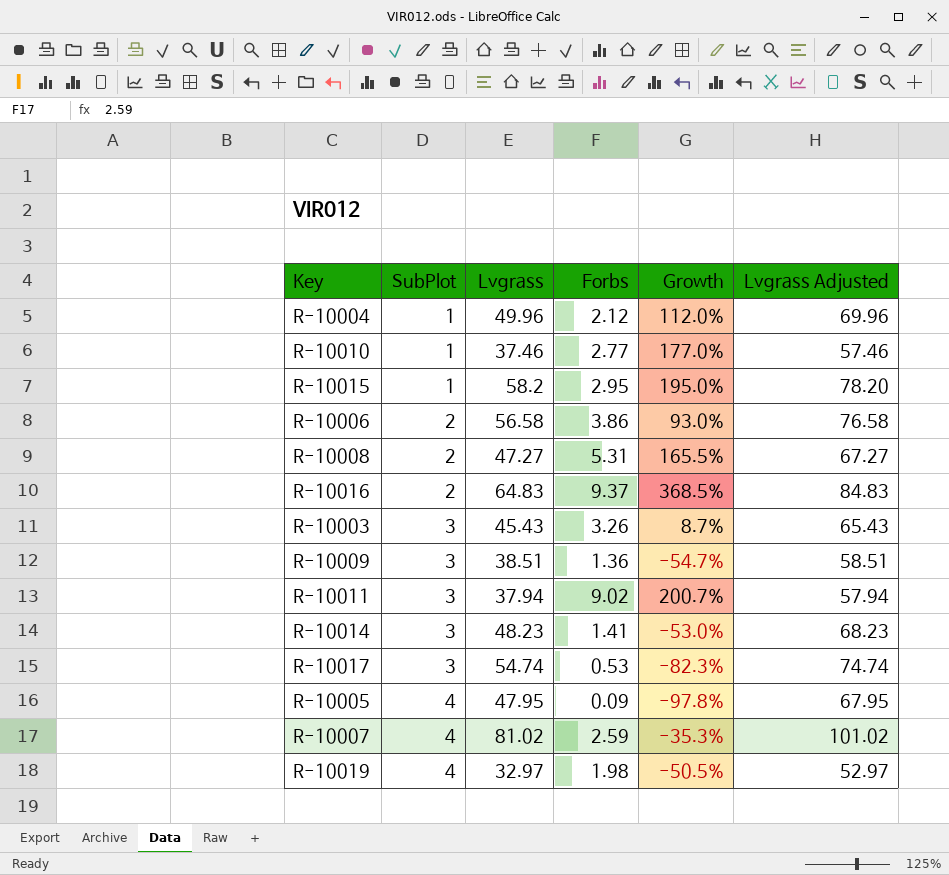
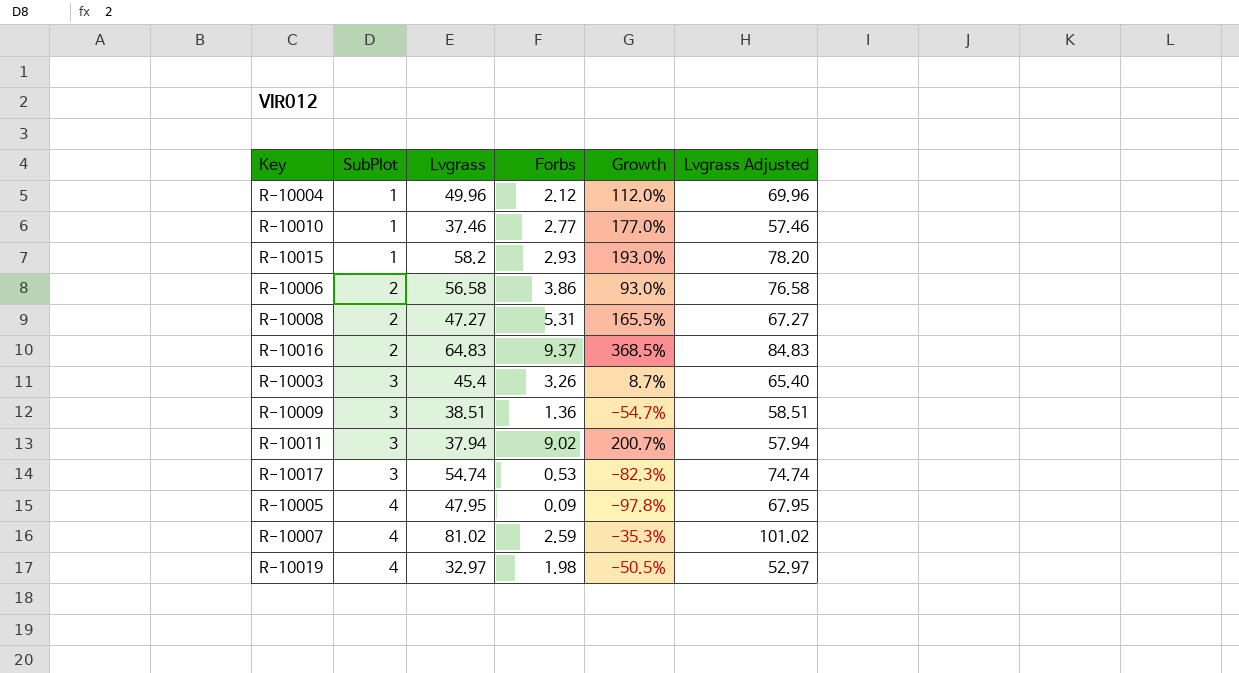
row R-10014: 3 | 48.23 | 1.41 | -53.0% | 68.23 -> none
R-10015 | Forbs: 2.95 -> 2.93
R-10015 | Growth: 195.0% -> 193.0%
R-10003 | Lvgrass: 45.43 -> 45.4
R-10003 | Lvgrass Adjusted: 65.43 -> 65.40

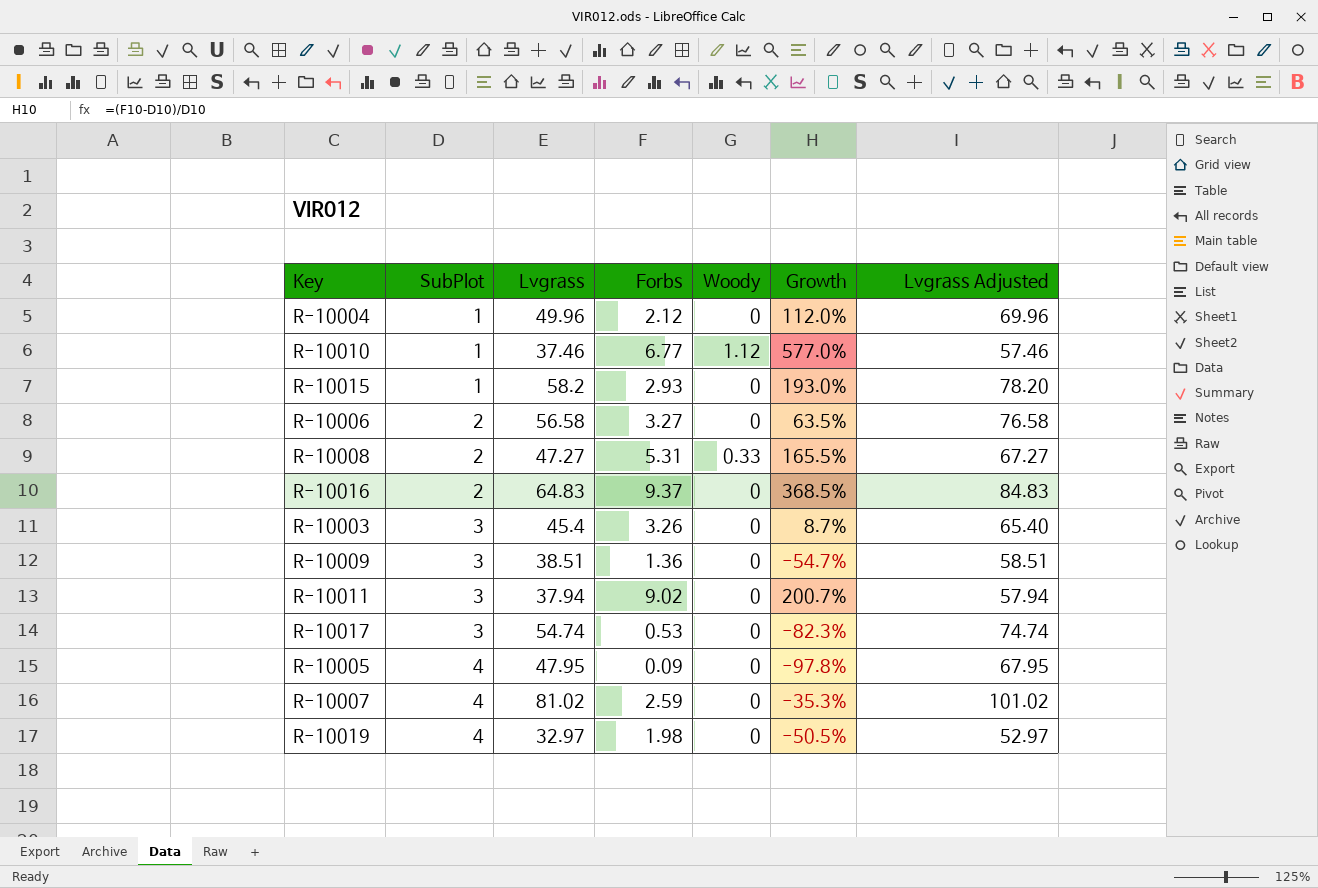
column Woody | position: none -> 5
R-10010 | Forbs: 2.77 -> 6.77
R-10010 | Growth: 177.0% -> 577.0%
R-10006 | Forbs: 3.86 -> 3.27
R-10006 | Growth: 93.0% -> 63.5%

